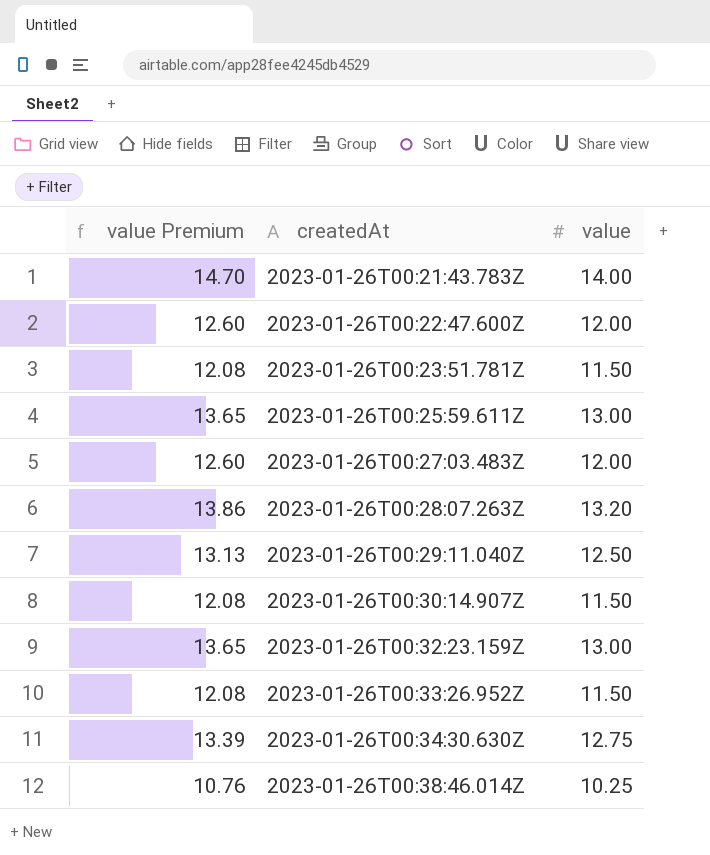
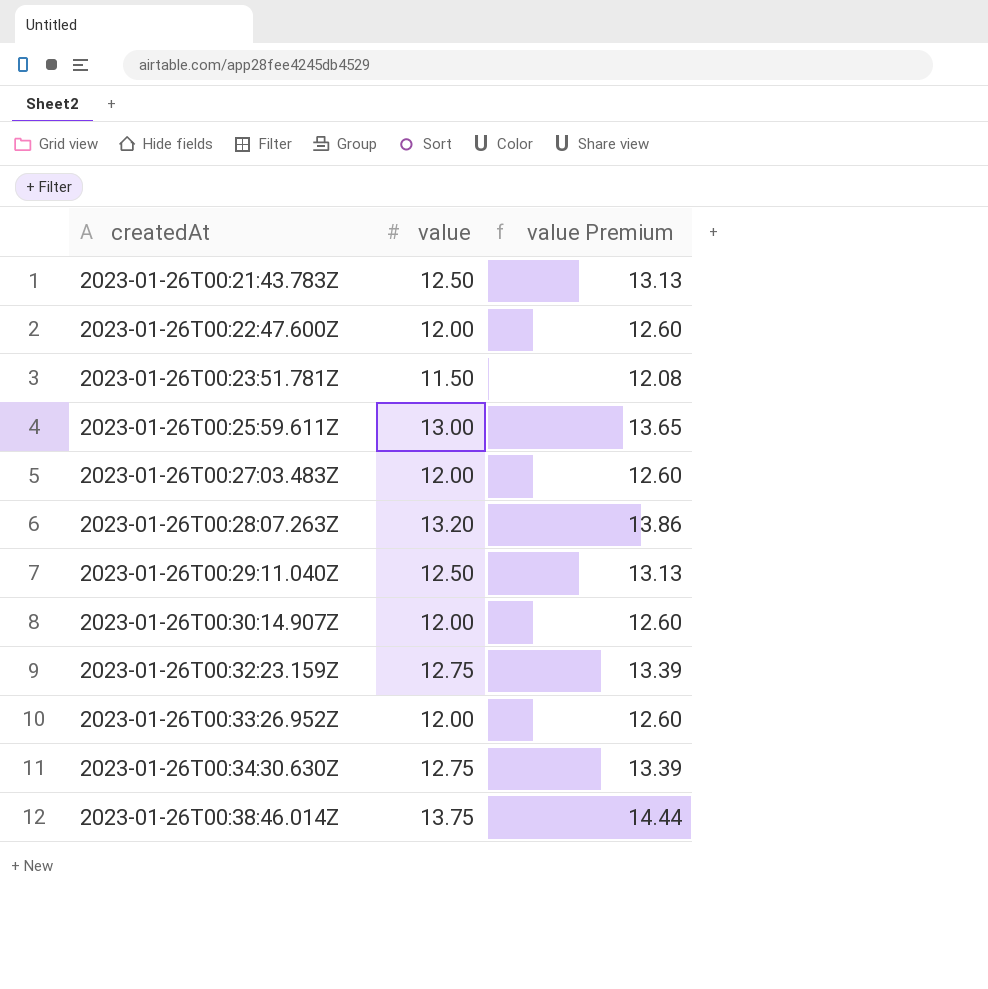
column value Premium | position: 1 -> 3
2023-01-26T00:21:43.783Z | value: 14.00 -> 12.50
2023-01-26T00:21:43.783Z | value Premium: 14.70 -> 13.13
2023-01-26T00:30:14.907Z | value: 11.50 -> 12.00
2023-01-26T00:30:14.907Z | value Premium: 12.08 -> 12.60
2023-01-26T00:32:23.159Z | value: 13.00 -> 12.75
2023-01-26T00:32:23.159Z | value Premium: 13.65 -> 13.39
2023-01-26T00:33:26.952Z | value: 11.50 -> 12.00
2023-01-26T00:33:26.952Z | value Premium: 12.08 -> 12.60
2023-01-26T00:38:46.014Z | value: 10.25 -> 13.75
2023-01-26T00:38:46.014Z | value Premium: 10.76 -> 14.44

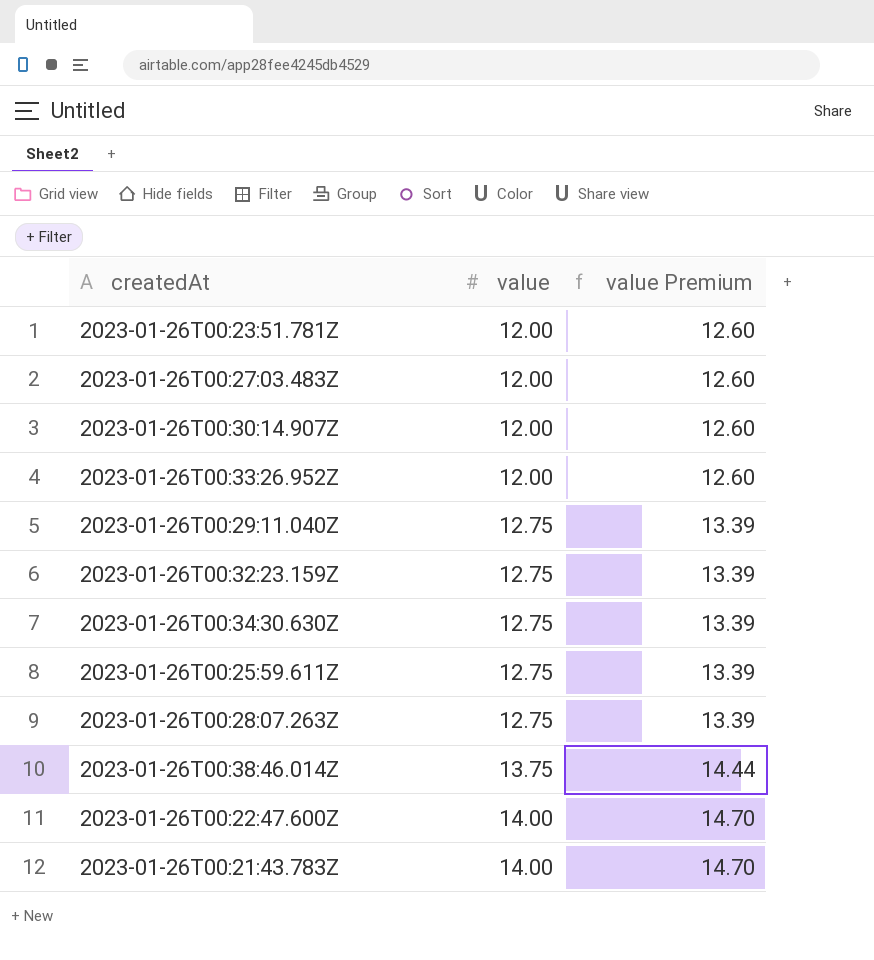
row order: createdAt ascending -> value ascending
2023-01-26T00:23:51.781Z | value: 11.50 -> 12.00
2023-01-26T00:23:51.781Z | value Premium: 12.08 -> 12.60
2023-01-26T00:29:11.040Z | value: 12.50 -> 12.75
2023-01-26T00:29:11.040Z | value Premium: 13.13 -> 13.39
2023-01-26T00:25:59.611Z | value: 13.00 -> 12.75
2023-01-26T00:25:59.611Z | value Premium: 13.65 -> 13.39
2023-01-26T00:28:07.263Z | value: 13.20 -> 12.75
2023-01-26T00:28:07.263Z | value Premium: 13.86 -> 13.39
2023-01-26T00:22:47.600Z | value: 12.00 -> 14.00
2023-01-26T00:22:47.600Z | value Premium: 12.60 -> 14.70
2023-01-26T00:21:43.783Z | value: 12.50 -> 14.00
2023-01-26T00:21:43.783Z | value Premium: 13.13 -> 14.70

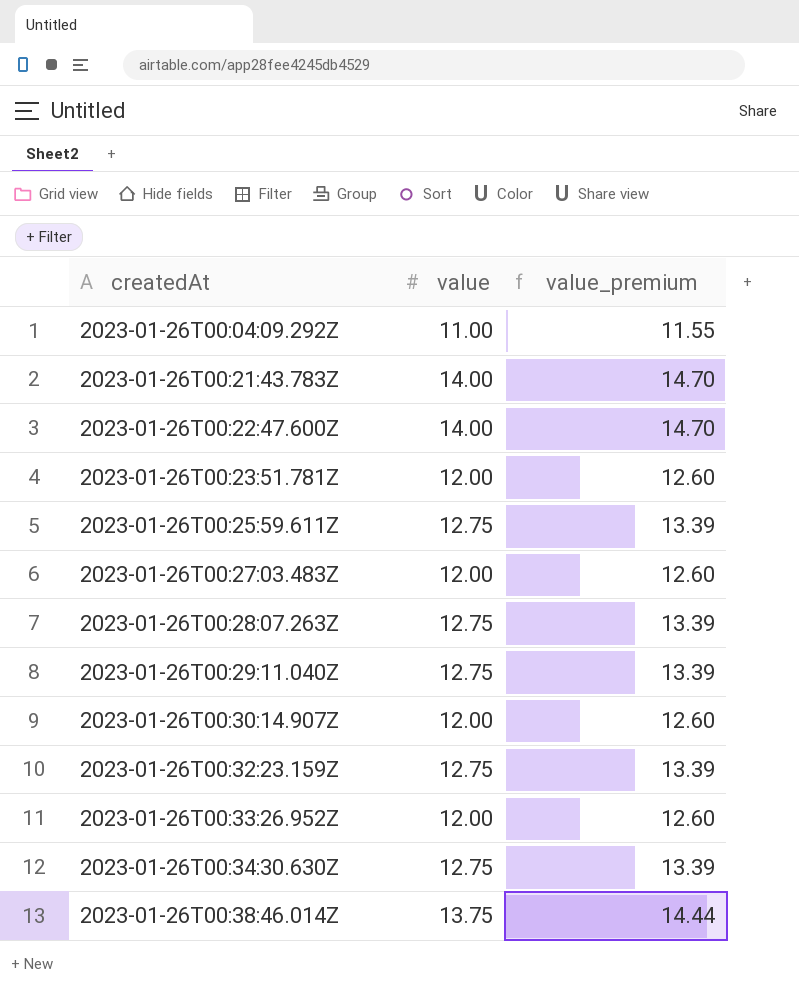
row order: value ascending -> createdAt ascending
column name: value Premium -> value_premium
row 2023-01-26T00:04:09.292Z: none -> 11.00 | 11.55

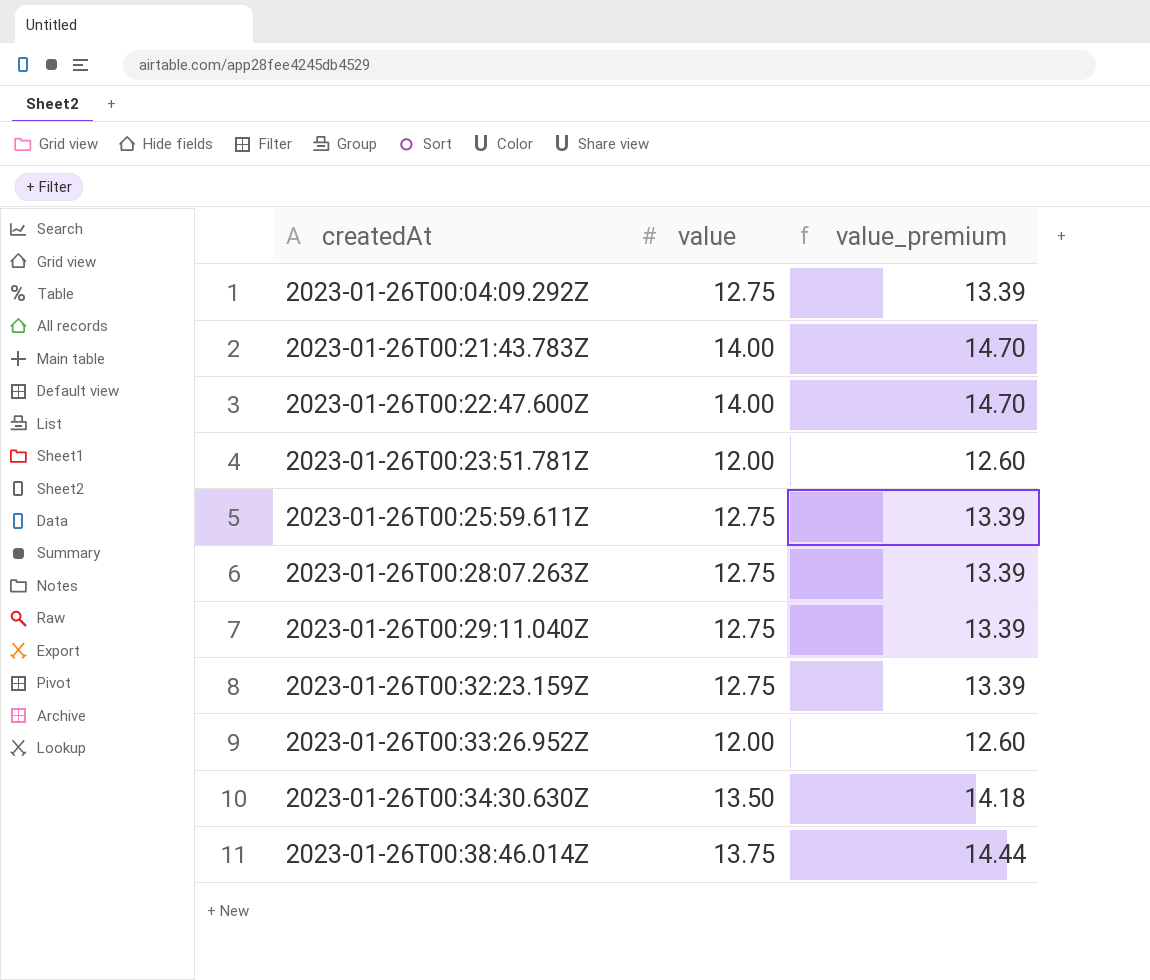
row 2023-01-26T00:27:03.483Z: 12.00 | 12.60 -> none
row 2023-01-26T00:30:14.907Z: 12.00 | 12.60 -> none
2023-01-26T00:04:09.292Z | value: 11.00 -> 12.75
2023-01-26T00:04:09.292Z | value_premium: 11.55 -> 13.39
2023-01-26T00:34:30.630Z | value: 12.75 -> 13.50
2023-01-26T00:34:30.630Z | value_premium: 13.39 -> 14.18

